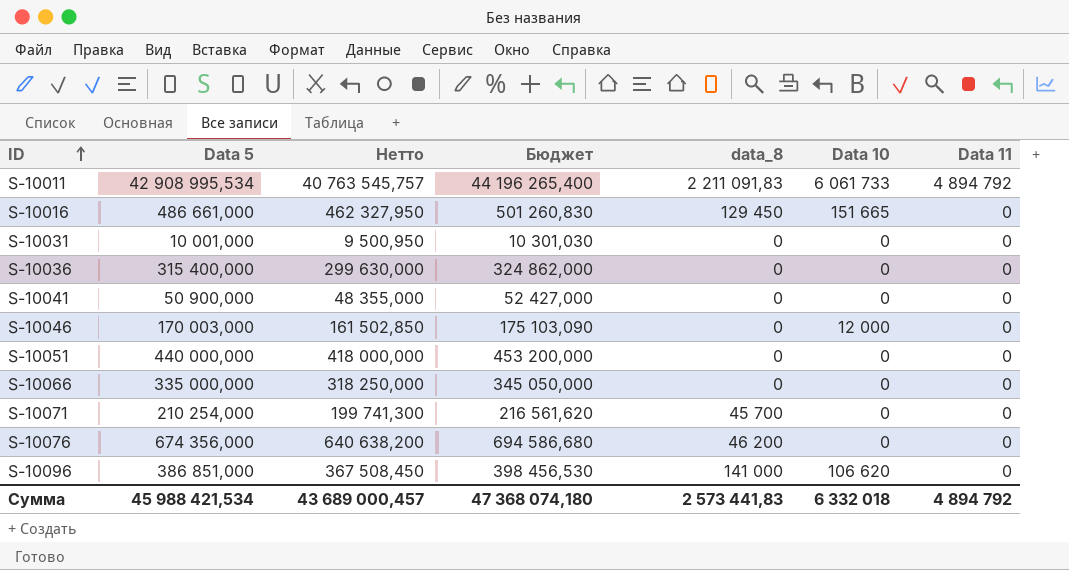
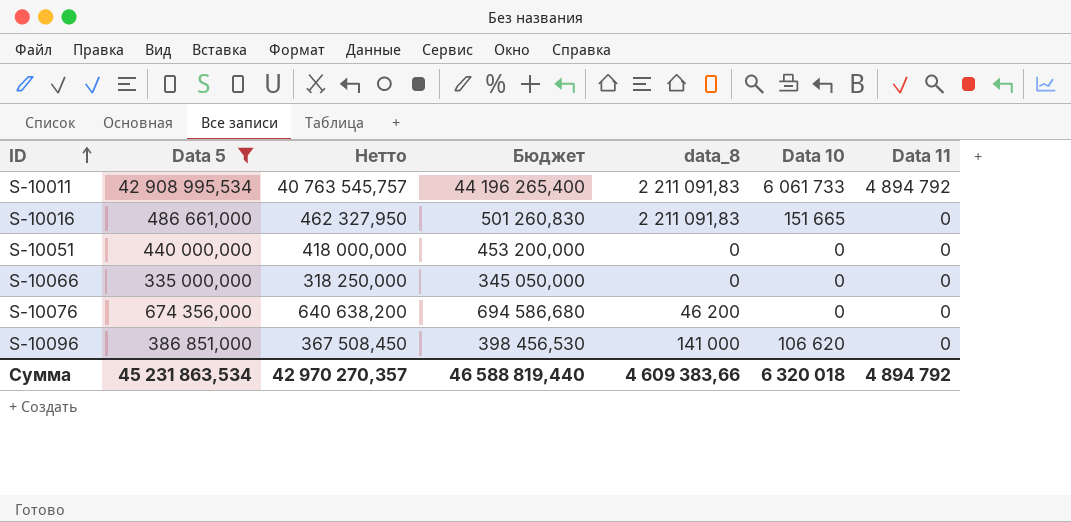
filter: none -> Data 5 >= 335 000,000
S-10016 | data_8: 129 450 -> 2 211 091,83
Сумма | Data 5: 45 988 421,534 -> 45 231 863,534
Сумма | Нетто: 43 689 000,457 -> 42 970 270,357
Сумма | Бюджет: 47 368 074,180 -> 46 588 819,440
Сумма | data_8: 2 573 441,83 -> 4 609 383,66
Сумма | Data 10: 6 332 018 -> 6 320 018

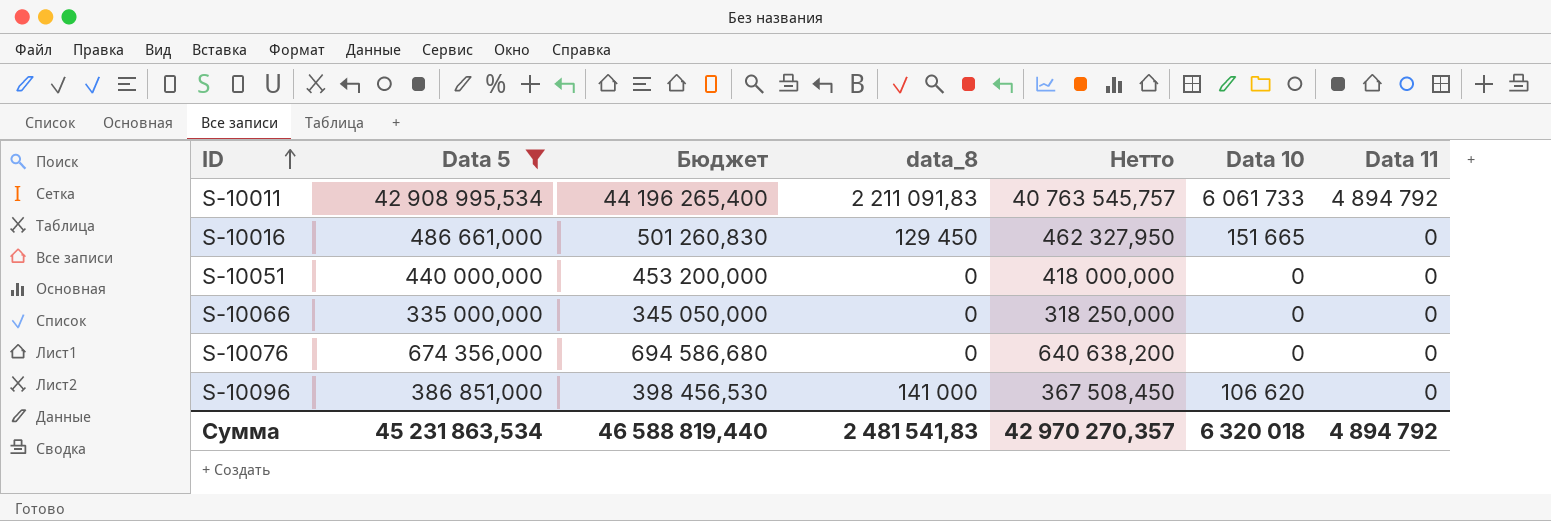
column Нетто | position: 3 -> 5
S-10016 | data_8: 2 211 091,83 -> 129 450
S-10076 | data_8: 46 200 -> 0
Сумма | data_8: 4 609 383,66 -> 2 481 541,83

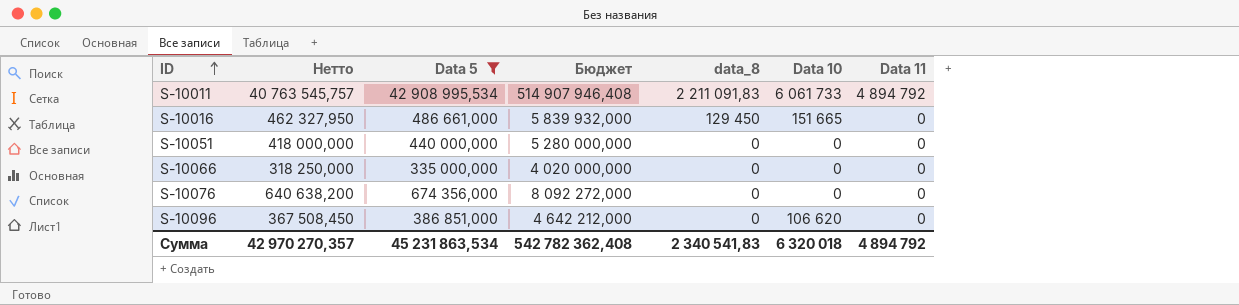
column Нетто | position: 5 -> 2
column Бюджет | formula: [Data 5] * 1,03 -> [Data 5] * 12
S-10096 | data_8: 141 000 -> 0
Сумма | Бюджет: 46 588 819,440 -> 542 782 362,408
Сумма | data_8: 2 481 541,83 -> 2 340 541,83

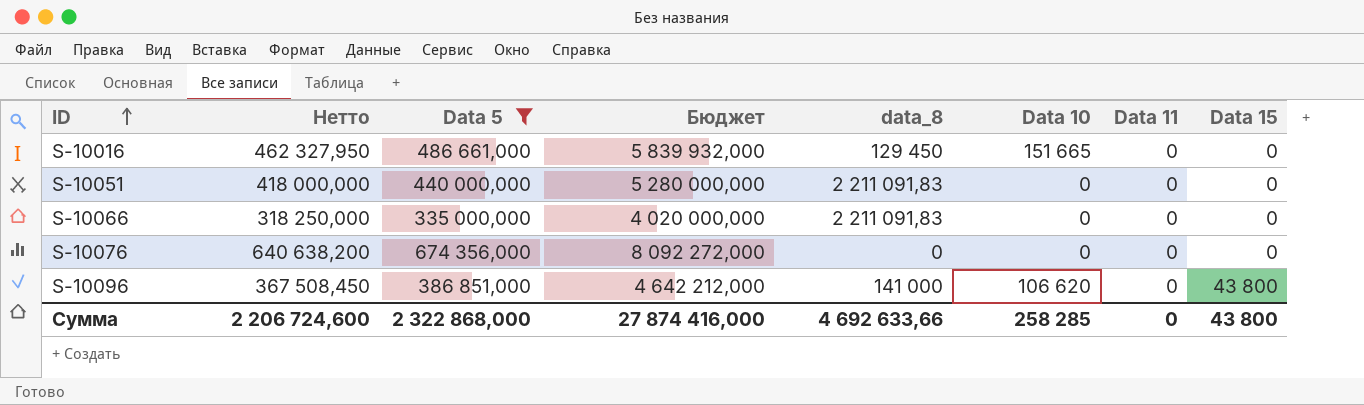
column Data 15 | position: none -> 8
row S-10011: 40 763 545,757 | 42 908 995,534 | 514 907 946,408 | 2 211 091,83 | 6 061 733 | 4 894 792 -> none
S-10051 | data_8: 0 -> 2 211 091,83
S-10066 | data_8: 0 -> 2 211 091,83
S-10096 | data_8: 0 -> 141 000
Сумма | Нетто: 42 970 270,357 -> 2 206 724,600
Сумма | Data 5: 45 231 863,534 -> 2 322 868,000
Сумма | Бюджет: 542 782 362,408 -> 27 874 416,000
Сумма | data_8: 2 340 541,83 -> 4 692 633,66
Сумма | Data 10: 6 320 018 -> 258 285
Сумма | Data 11: 4 894 792 -> 0

